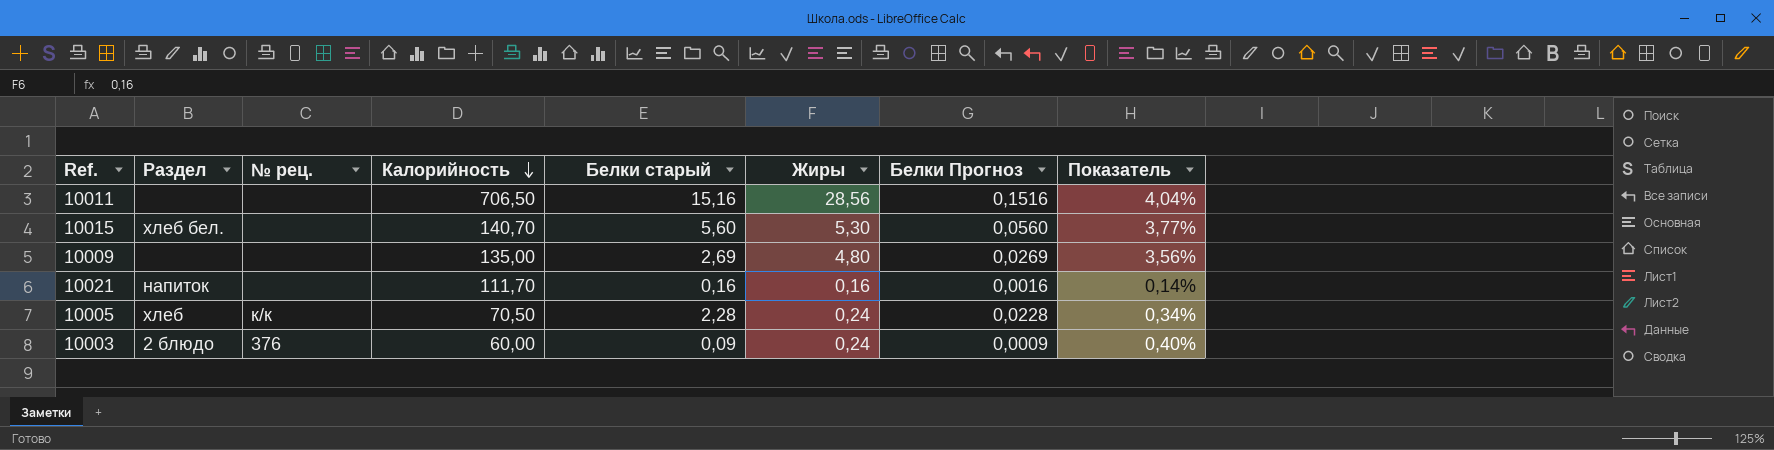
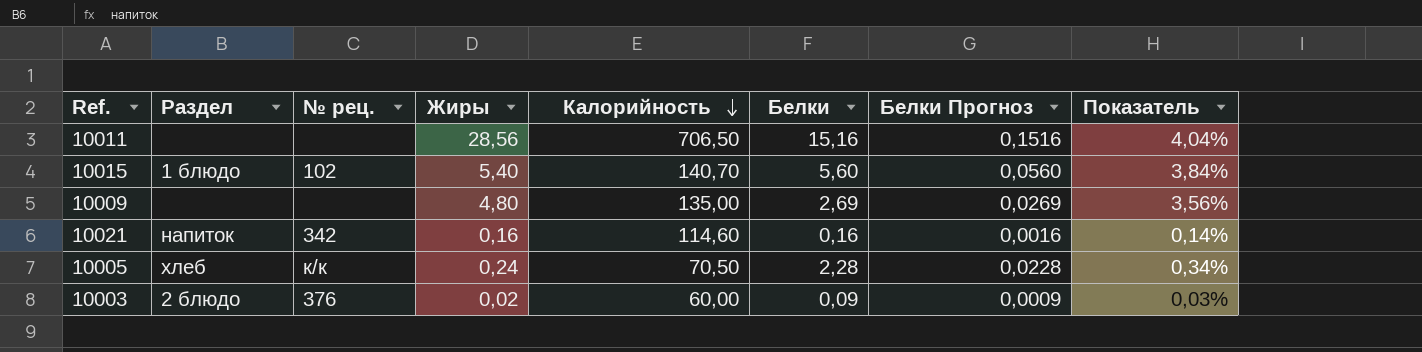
column Жиры | position: 6 -> 4
column name: Белки старый -> Белки
10015 | Раздел: хлеб бел. -> 1 блюдо
10015 | № рец.: none -> 102
10015 | Жиры: 5,30 -> 5,40
10015 | Показатель: 3,77% -> 3,84%
10021 | № рец.: none -> 342
10021 | Калорийность: 111,70 -> 114,60
10003 | Жиры: 0,24 -> 0,02
10003 | Показатель: 0,40% -> 0,03%

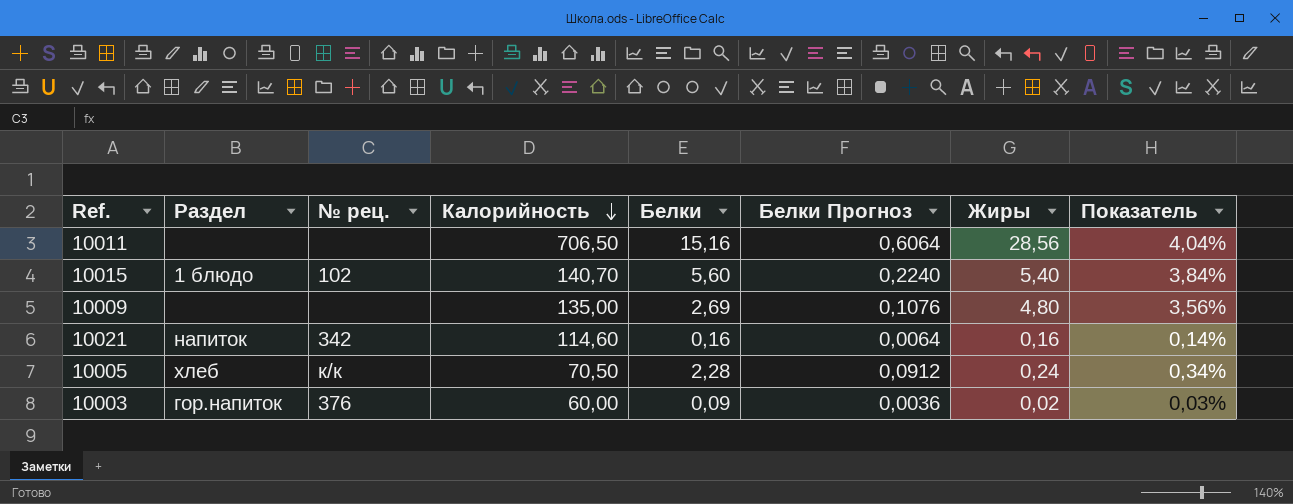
column Белки Прогноз | formula: [Белки] * 0,01 -> [Белки] * 0,04
column Жиры | position: 4 -> 7
10003 | Раздел: 2 блюдо -> гор.напиток

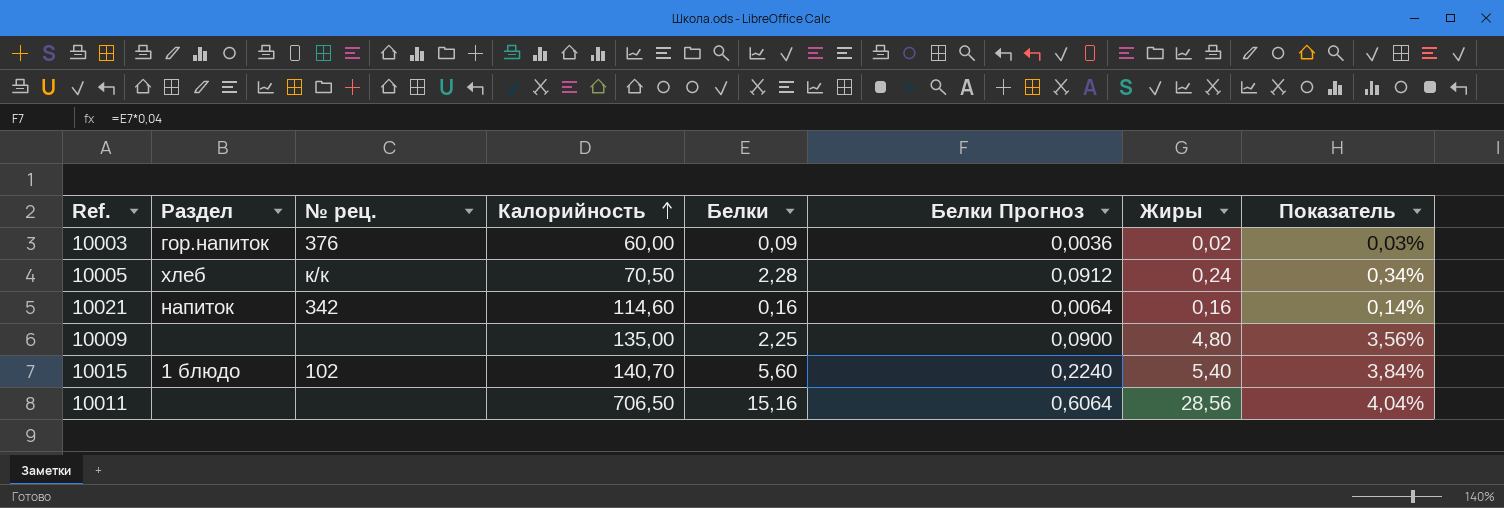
row order: Калорийность descending -> Калорийность ascending
10009 | Белки: 2,69 -> 2,25
10009 | Белки Прогноз: 0,1076 -> 0,0900

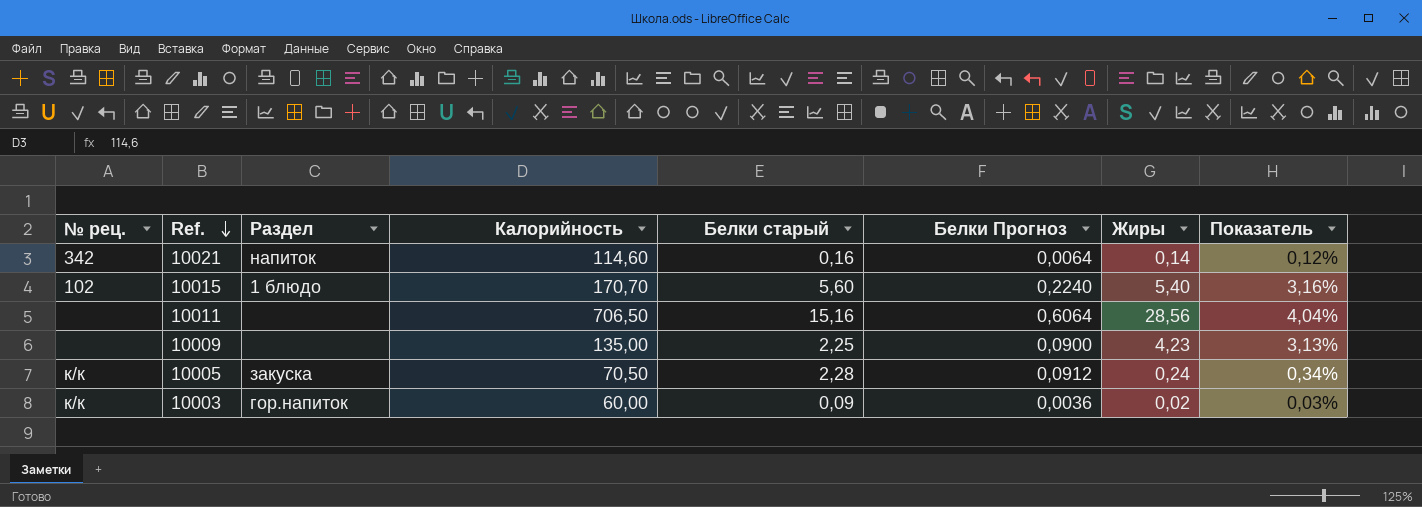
row order: Калорийность ascending -> Ref. descending
column № рец. | position: 3 -> 1
column name: Белки -> Белки старый
10021 | Жиры: 0,16 -> 0,14
10021 | Показатель: 0,14% -> 0,12%
10015 | Калорийность: 140,70 -> 170,70
10015 | Показатель: 3,84% -> 3,16%
10009 | Жиры: 4,80 -> 4,23
10009 | Показатель: 3,56% -> 3,13%
10005 | Раздел: хлеб -> закуска
10003 | № рец.: 376 -> к/к

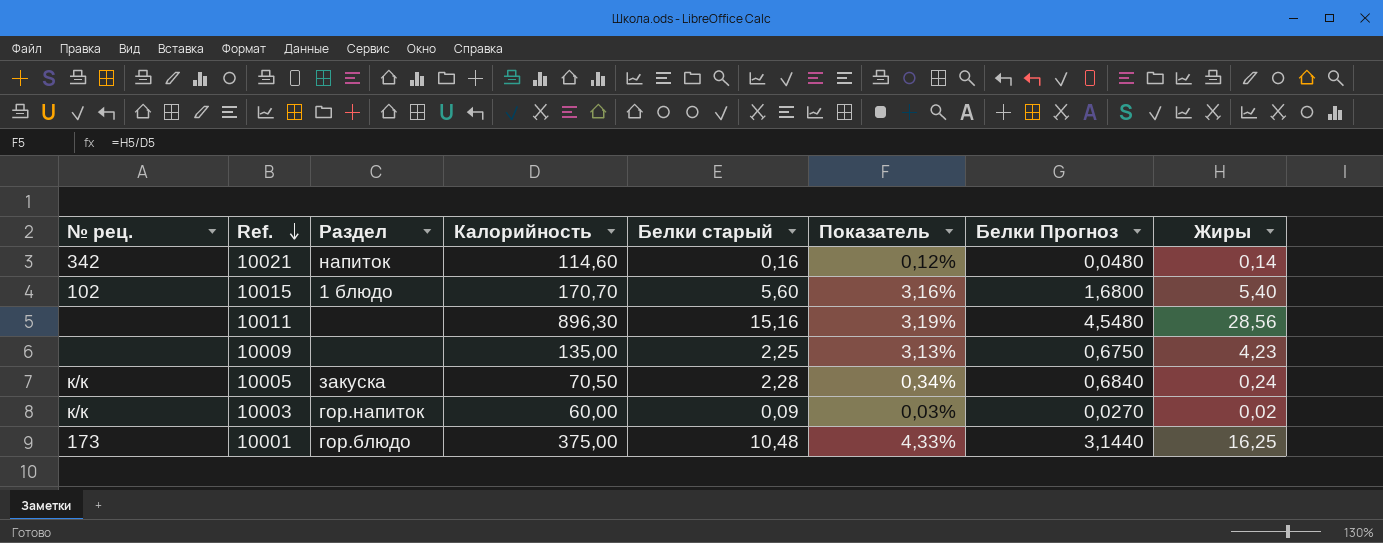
column Показатель | position: 8 -> 6
column Белки Прогноз | formula: [Белки старый] * 0,04 -> [Белки старый] * 0,3
10011 | Калорийность: 706,50 -> 896,30
10011 | Показатель: 4,04% -> 3,19%
row 10001: none -> 173 | гор.блюдо | 375,00 | 10,48 | 4,33% | 3,1440 | 16,25

